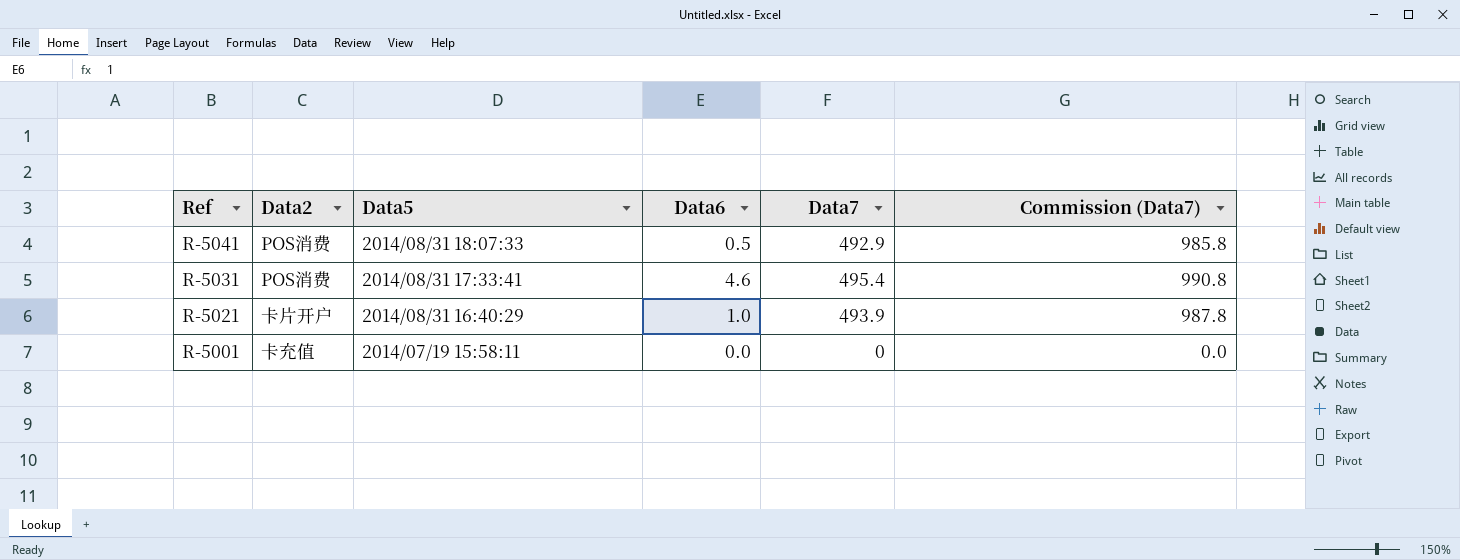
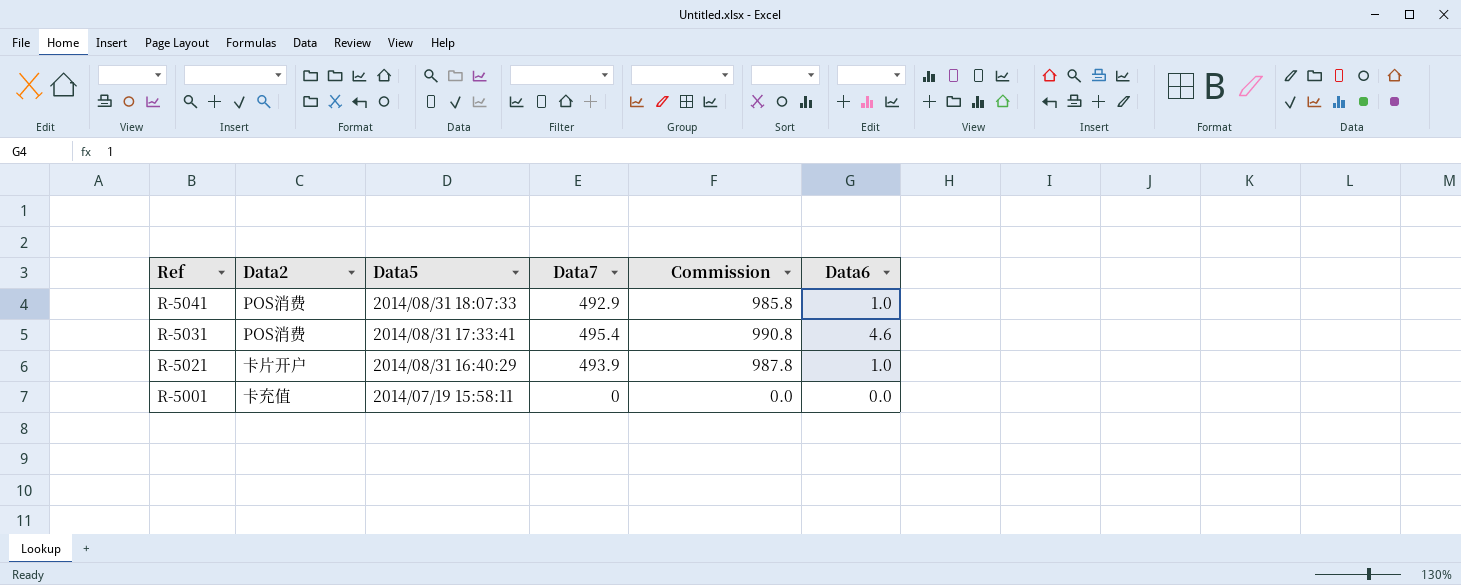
column name: Commission (Data7) -> Commission
column Data6 | position: 4 -> 6
R-5041 | Data6: 0.5 -> 1.0

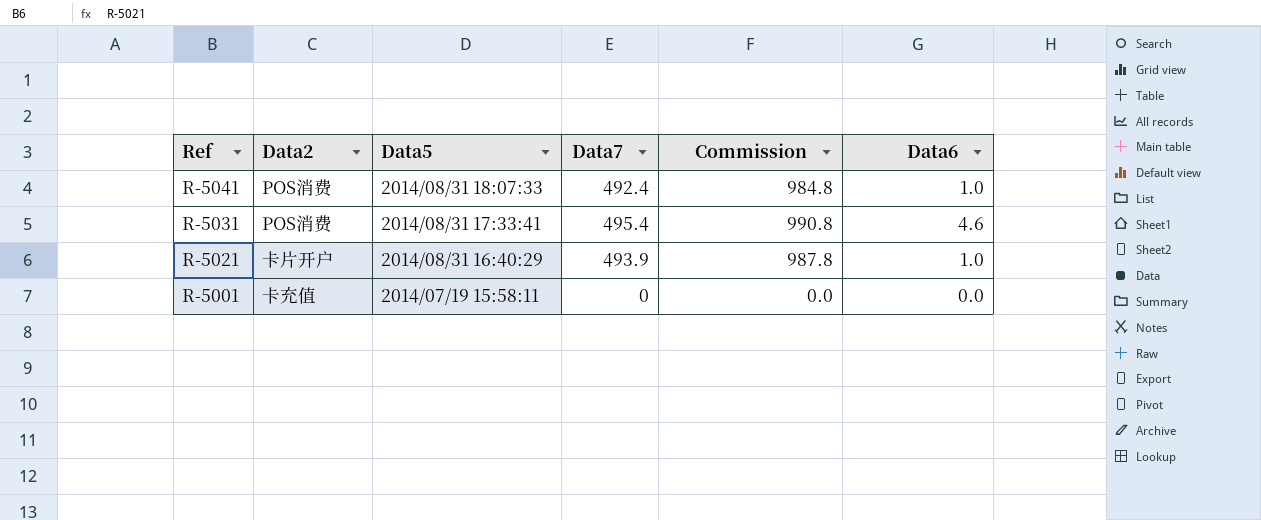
R-5041 | Data7: 492.9 -> 492.4
R-5041 | Commission: 985.8 -> 984.8

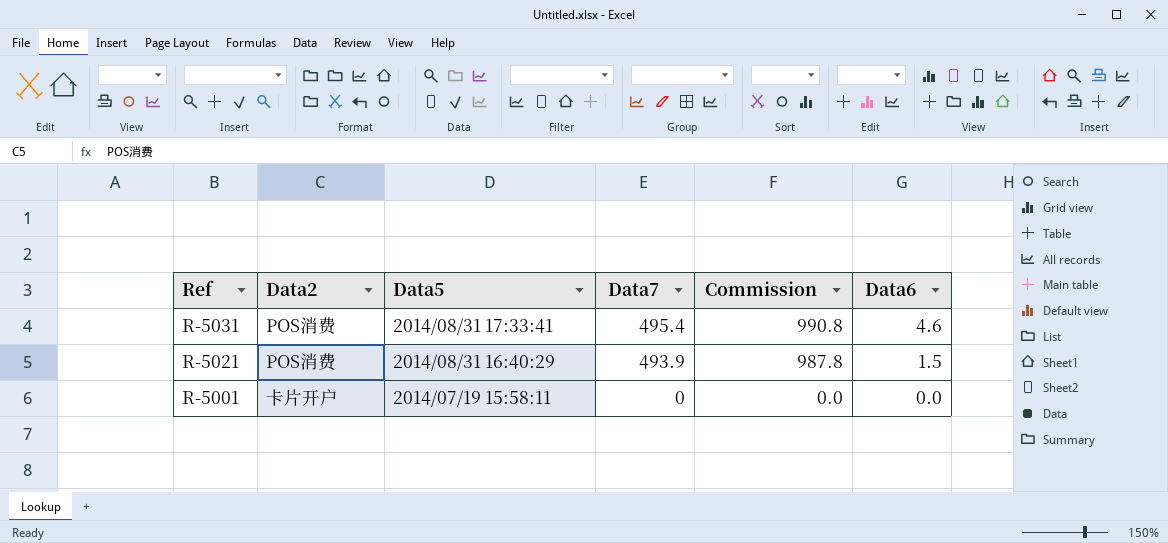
row R-5041: POS消费 | 2014/08/31 18:07:33 | 492.4 | 984.8 | 1.0 -> none
R-5021 | Data2: 卡片开户 -> POS消费
R-5021 | Data6: 1.0 -> 1.5
R-5001 | Data2: 卡充值 -> 卡片开户

